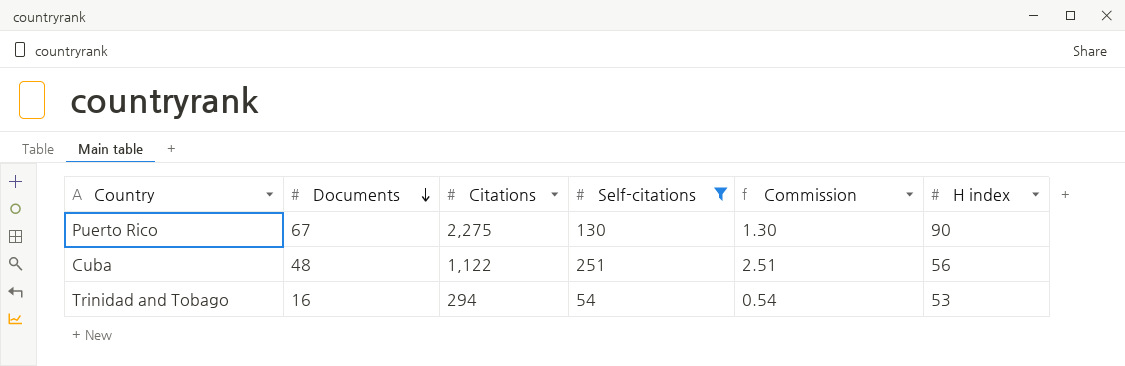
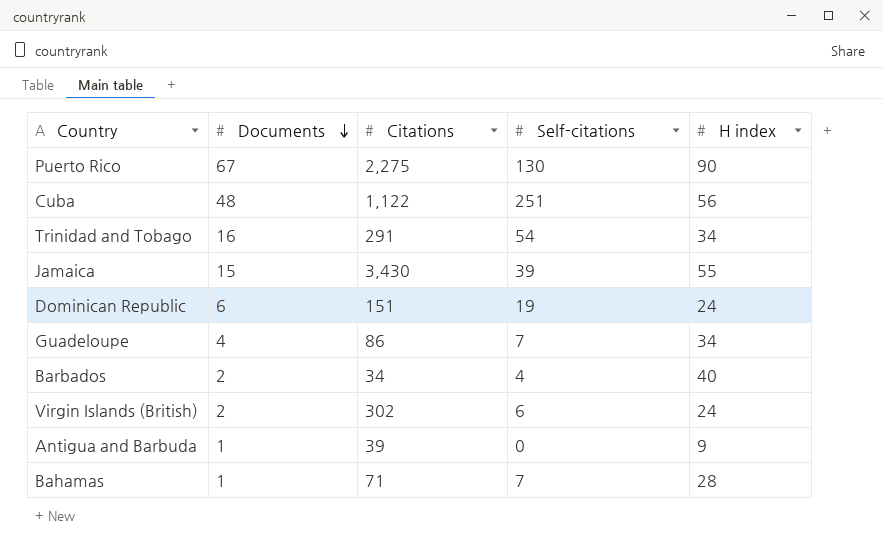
filter: Self-citations >= 54 -> none
column Commission | formula: [Self-citations] * 0.01 -> none
Trinidad and Tobago | Citations: 294 -> 291
Trinidad and Tobago | H index: 53 -> 34

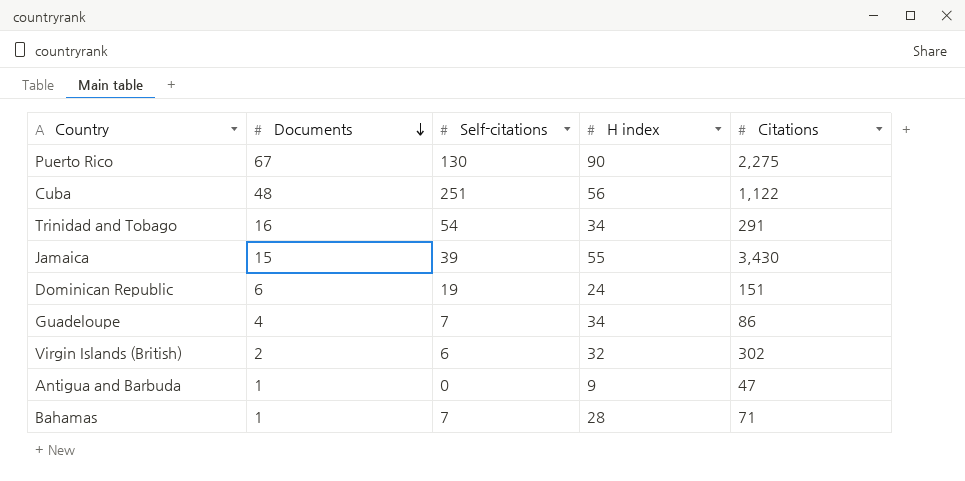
column Citations | position: 3 -> 5
row Barbados: 2 | 34 | 4 | 40 -> none
Virgin Islands (British) | H index: 24 -> 32
Antigua and Barbuda | Citations: 39 -> 47

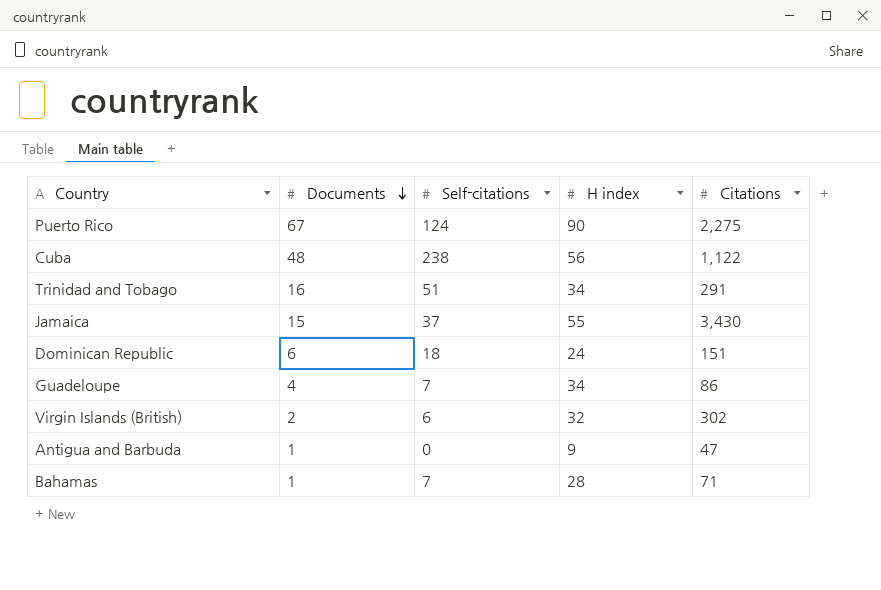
Puerto Rico | Self-citations: 130 -> 124
Cuba | Self-citations: 251 -> 238
Trinidad and Tobago | Self-citations: 54 -> 51
Jamaica | Self-citations: 39 -> 37
Dominican Republic | Self-citations: 19 -> 18

